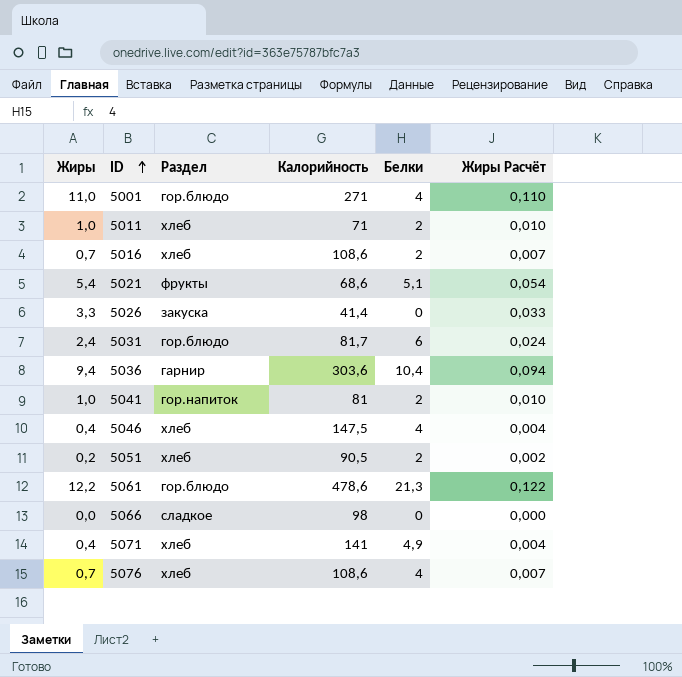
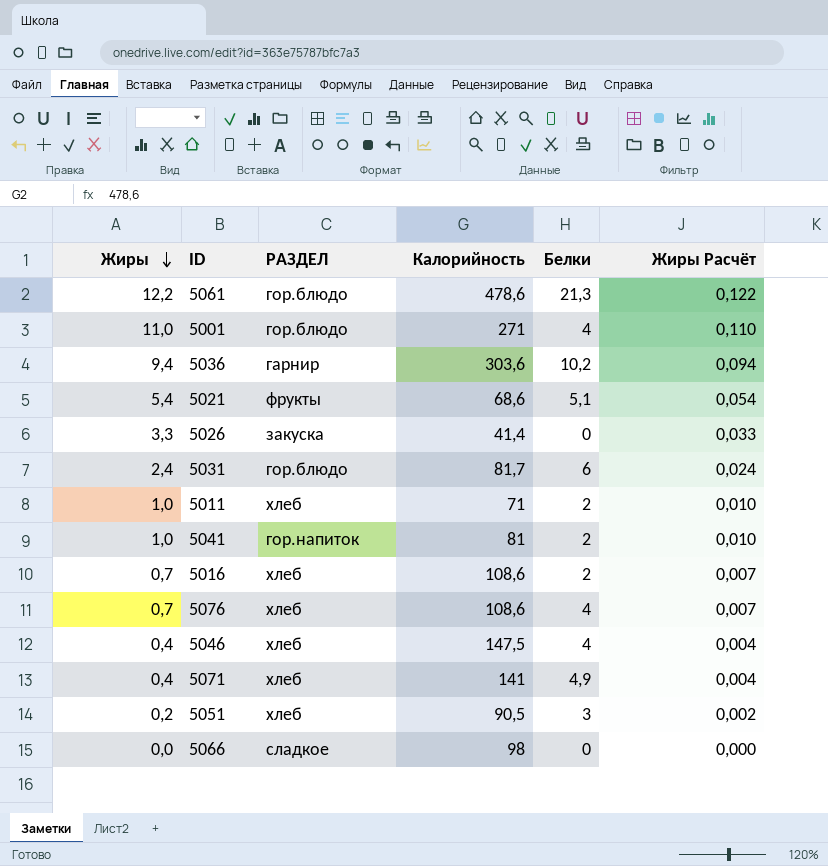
row order: ID ascending -> Жиры descending
column name: Раздел -> РАЗДЕЛ
5036 | Белки: 10,4 -> 10,2
5051 | Белки: 2 -> 3

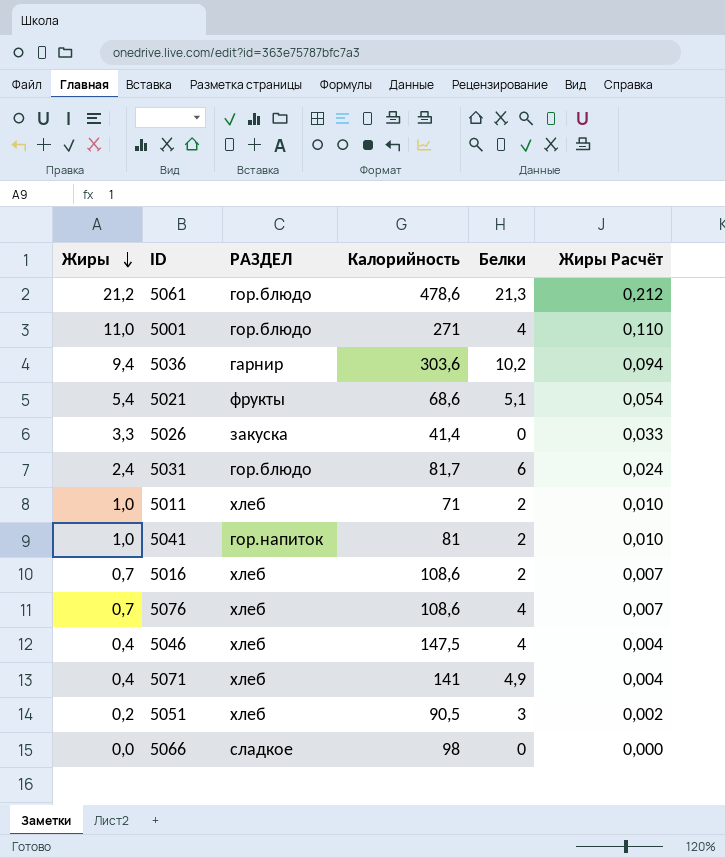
5061 | Жиры: 12,2 -> 21,2
5061 | Жиры Расчёт: 0,122 -> 0,212

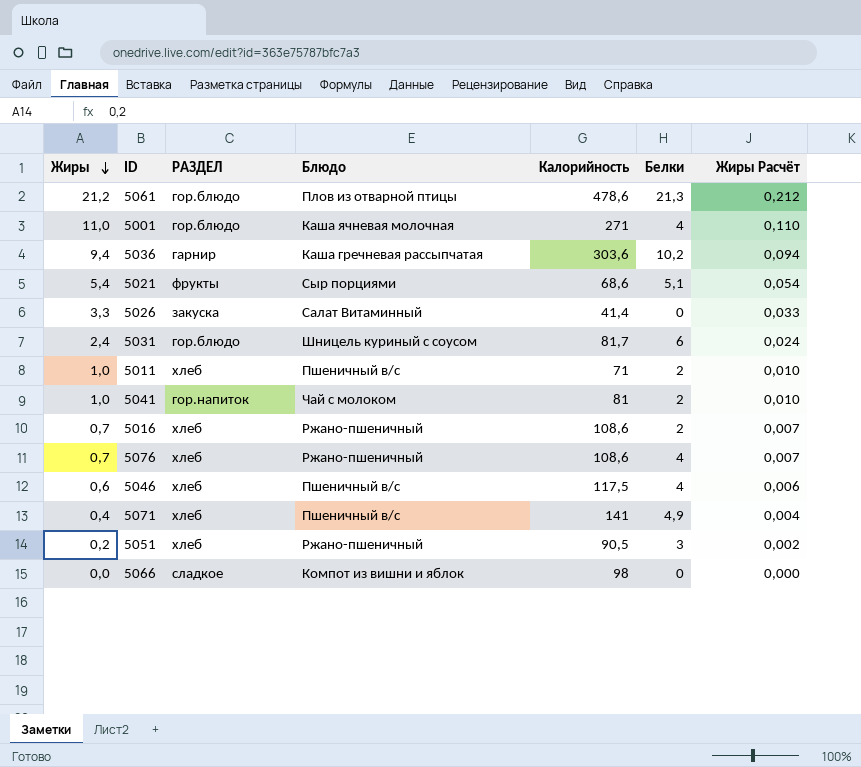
column Блюдо | position: none -> 4
5046 | Жиры: 0,4 -> 0,6
5046 | Калорийность: 147,5 -> 117,5
5046 | Жиры Расчёт: 0,004 -> 0,006

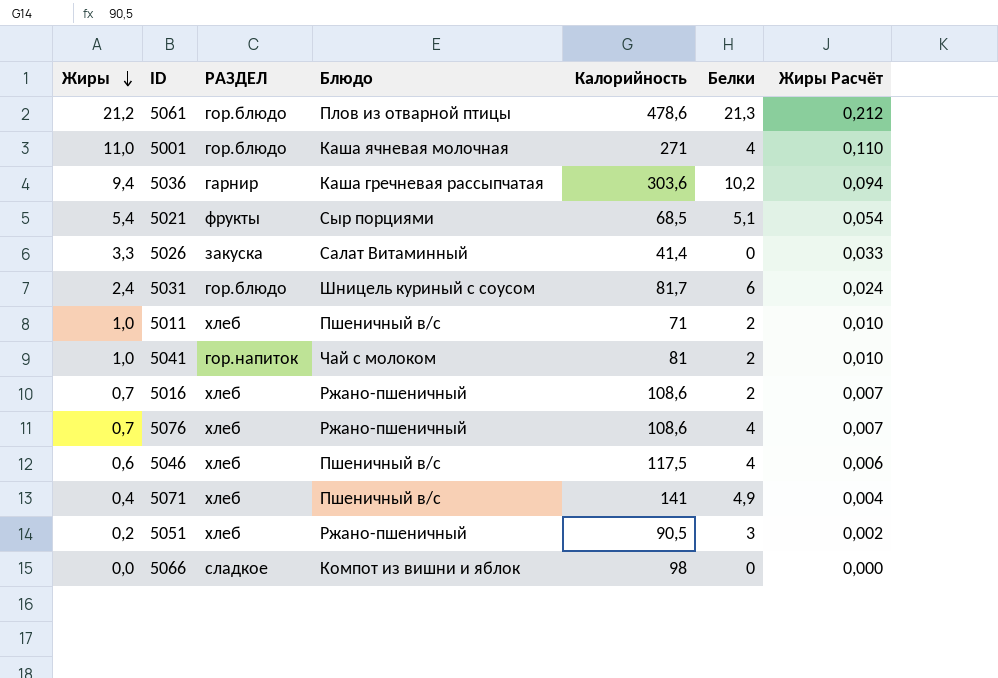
5021 | Калорийность: 68,6 -> 68,5

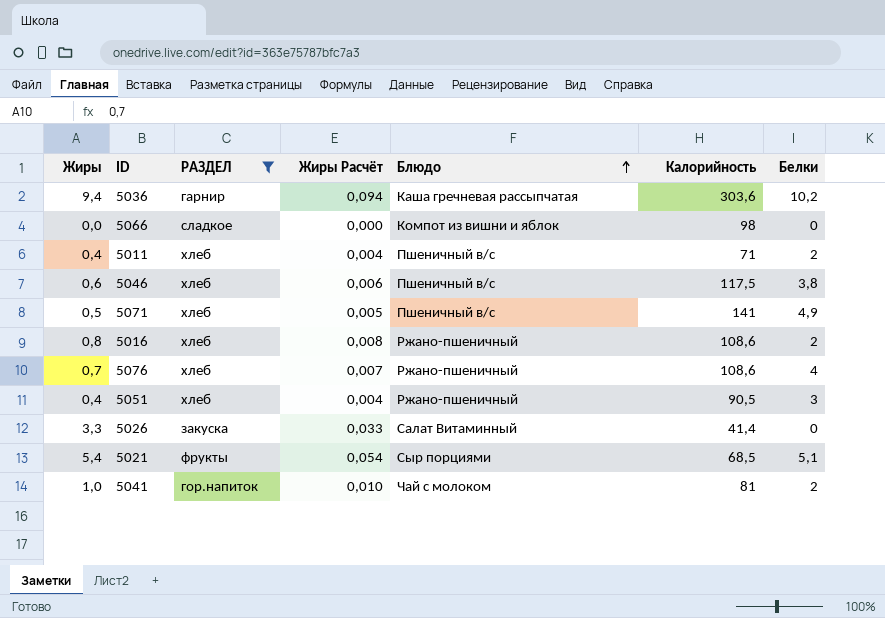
filter: none -> РАЗДЕЛ != гор.блюдо
row order: Жиры descending -> Блюдо ascending
column Жиры Расчёт | position: 7 -> 4
5011 | Жиры: 1,0 -> 0,4
5011 | Жиры Расчёт: 0,010 -> 0,004
5046 | Белки: 4 -> 3,8
5071 | Жиры: 0,4 -> 0,5
5071 | Жиры Расчёт: 0,004 -> 0,005
5016 | Жиры: 0,7 -> 0,8
5016 | Жиры Расчёт: 0,007 -> 0,008
5051 | Жиры: 0,2 -> 0,4
5051 | Жиры Расчёт: 0,002 -> 0,004

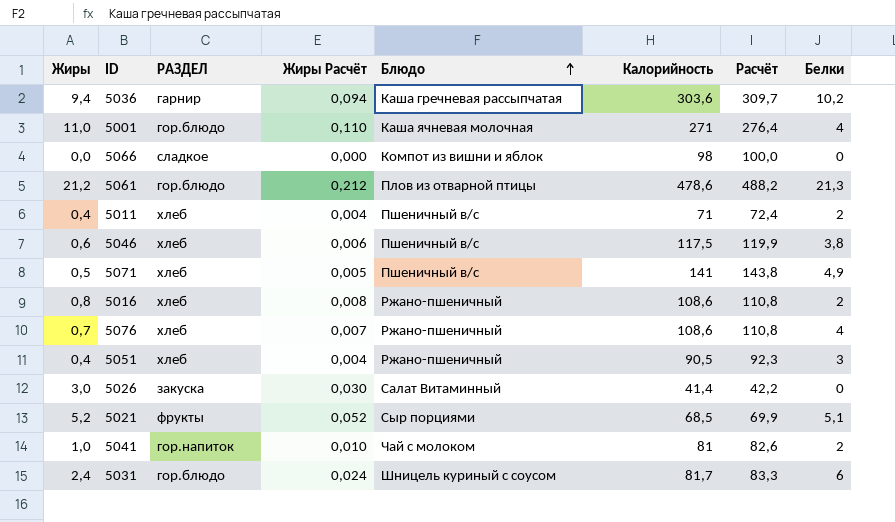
filter: РАЗДЕЛ != гор.блюдо -> none
column Расчёт | formula: none -> [Калорийность] * 1,02
5026 | Жиры: 3,3 -> 3,0
5026 | Жиры Расчёт: 0,033 -> 0,030
5021 | Жиры: 5,4 -> 5,2
5021 | Жиры Расчёт: 0,054 -> 0,052

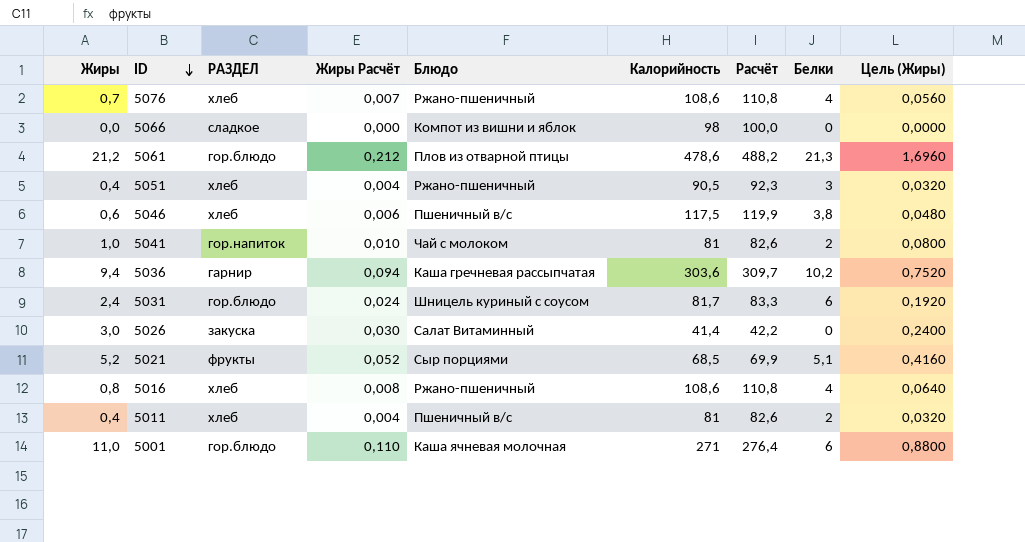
row order: Блюдо ascending -> ID descending
column Цель (Жиры) | formula: none -> [Жиры] * 0,08
row 5071: 0,5 | хлеб | 0,005 | Пшеничный в/с | 141 | 143,8 | 4,9 -> none
5016 | Белки: 2 -> 4
5011 | Калорийность: 71 -> 81
5011 | Расчёт: 72,4 -> 82,6
5001 | Белки: 4 -> 6

